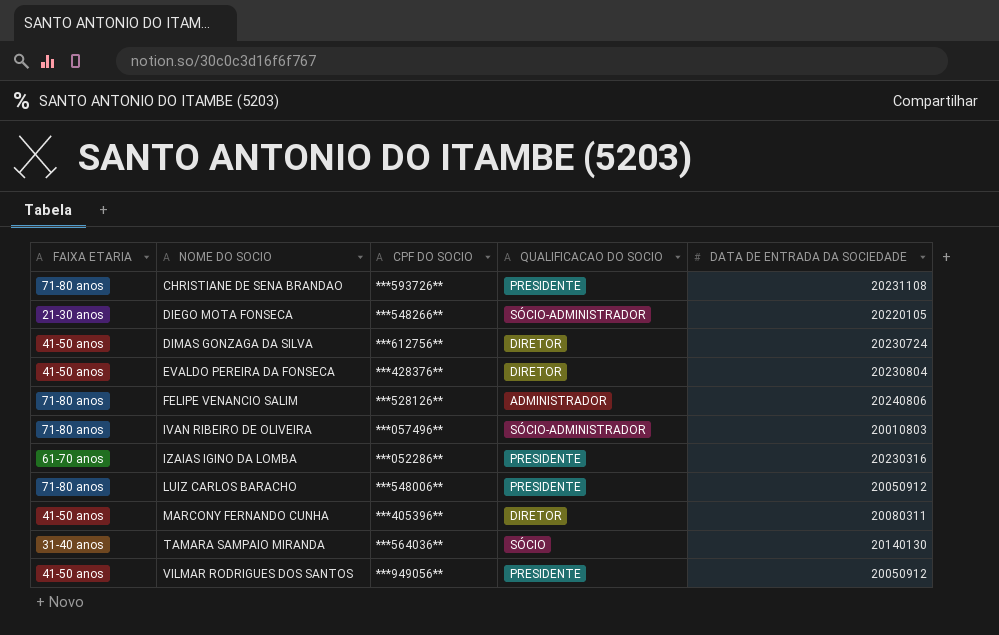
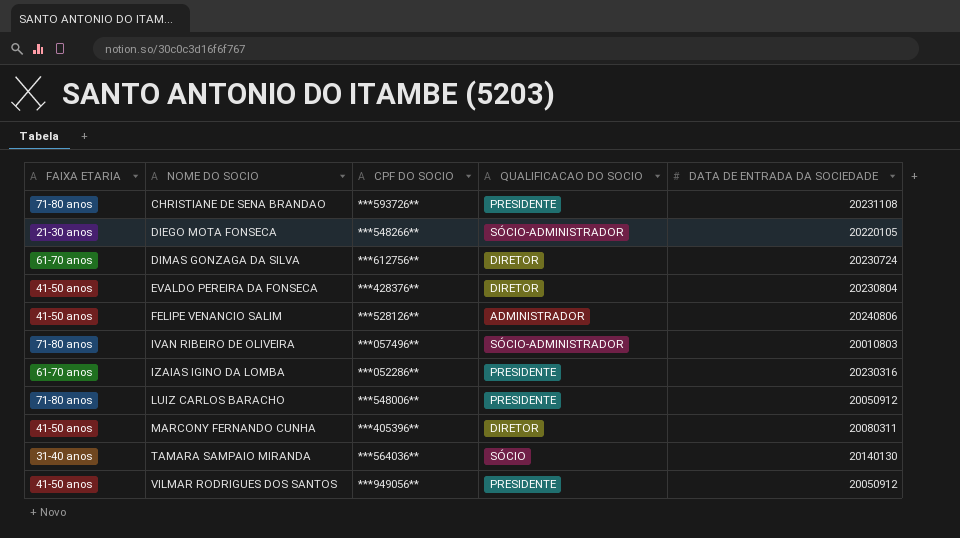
DIMAS GONZAGA DA SILVA | FAIXA ETARIA: 41-50 anos -> 61-70 anos
FELIPE VENANCIO SALIM | FAIXA ETARIA: 71-80 anos -> 41-50 anos

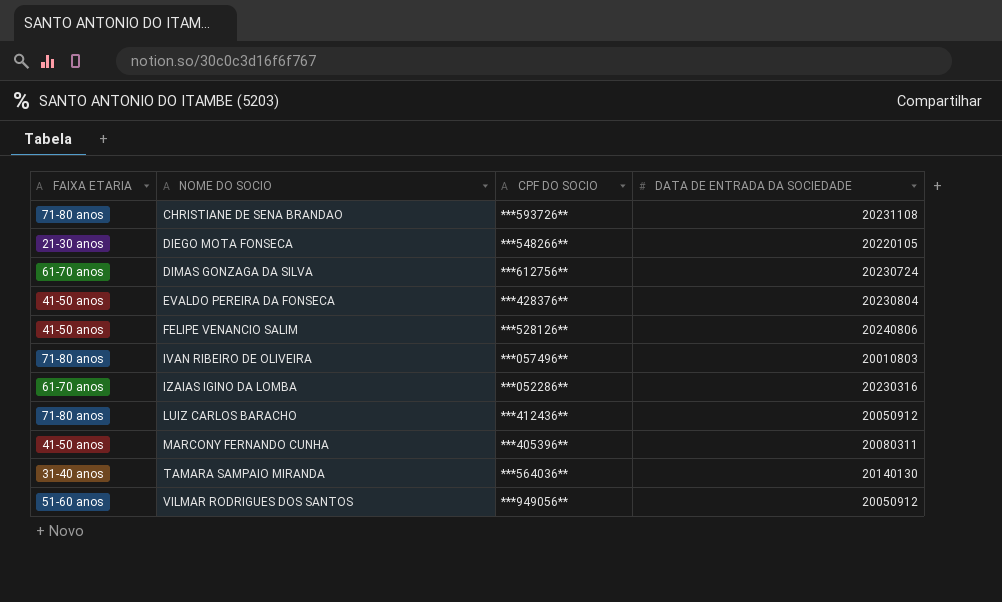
column QUALIFICACAO DO SOCIO | position: 4 -> none
LUIZ CARLOS BARACHO | CPF DO SOCIO: ***548006** -> ***412436**
VILMAR RODRIGUES DOS SANTOS | FAIXA ETARIA: 41-50 anos -> 51-60 anos

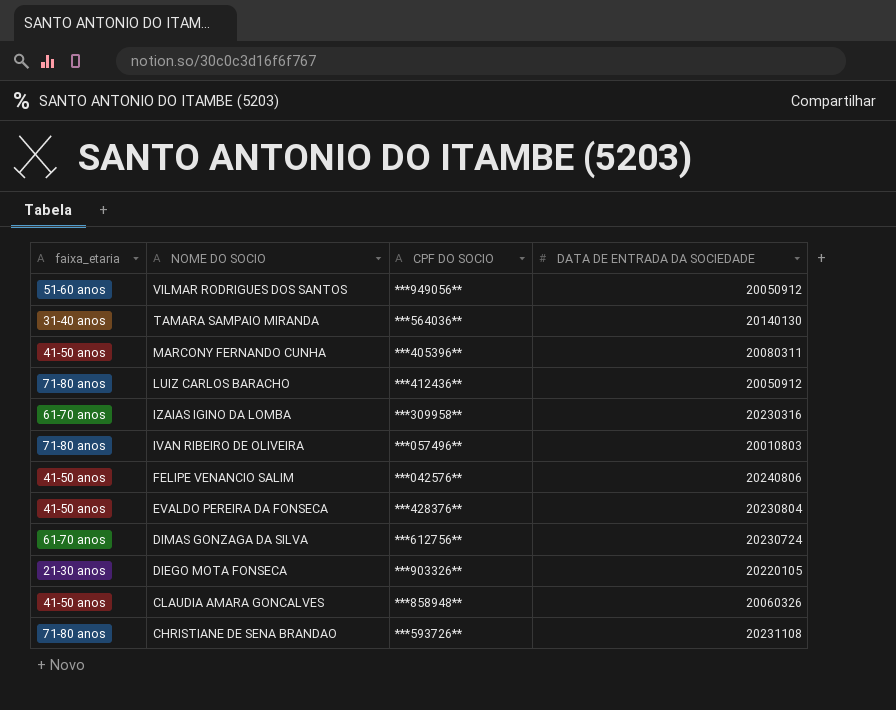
row order: NOME DO SOCIO ascending -> NOME DO SOCIO descending
column name: FAIXA ETARIA -> faixa_etaria
IZAIAS IGINO DA LOMBA | CPF DO SOCIO: ***052286** -> ***309958**
FELIPE VENANCIO SALIM | CPF DO SOCIO: ***528126** -> ***042576**
DIEGO MOTA FONSECA | CPF DO SOCIO: ***548266** -> ***903326**
row CLAUDIA AMARA GONCALVES: none -> 41-50 anos | ***858948** | 20060326

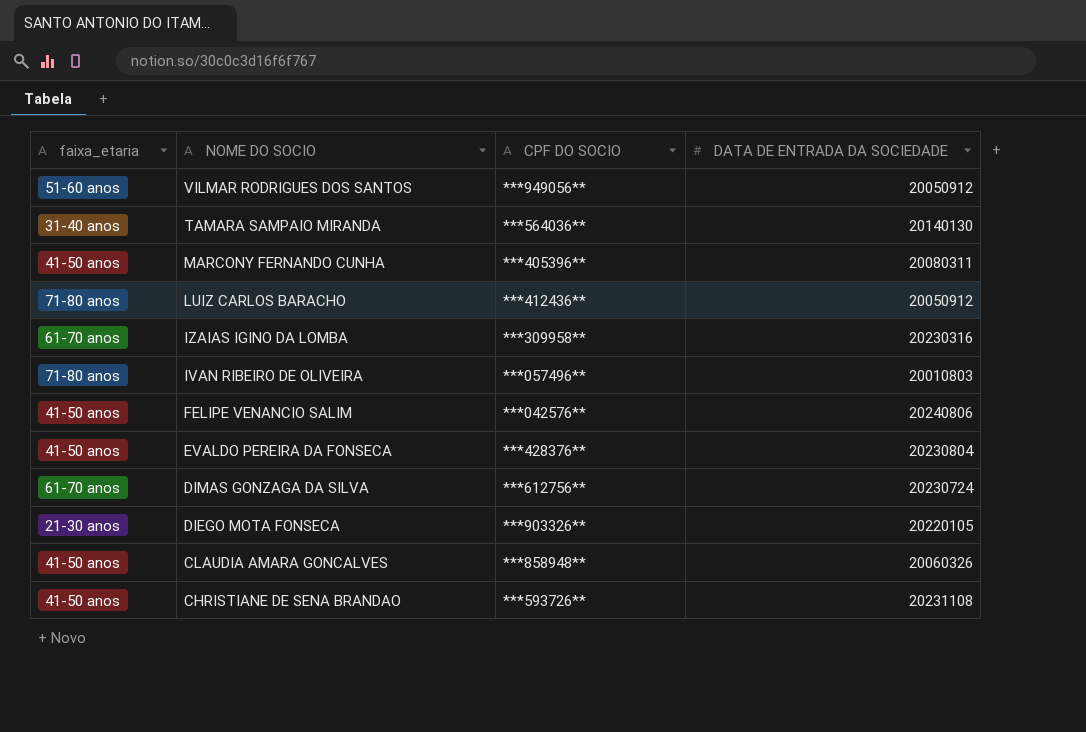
CHRISTIANE DE SENA BRANDAO | faixa_etaria: 71-80 anos -> 41-50 anos

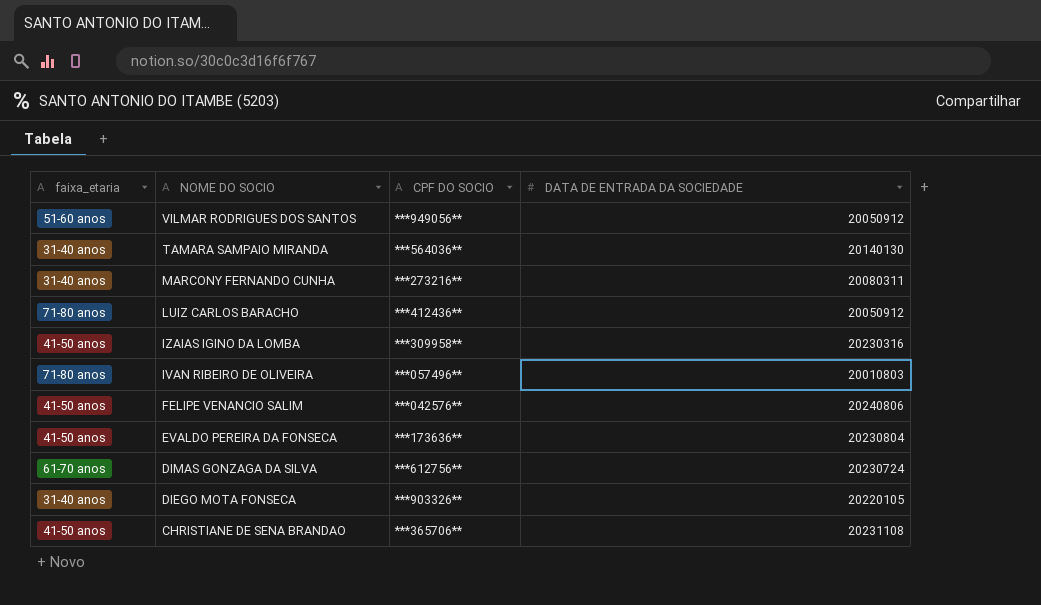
row CLAUDIA AMARA GONCALVES: 41-50 anos | ***858948** | 20060326 -> none
MARCONY FERNANDO CUNHA | faixa_etaria: 41-50 anos -> 31-40 anos
MARCONY FERNANDO CUNHA | CPF DO SOCIO: ***405396** -> ***273216**
IZAIAS IGINO DA LOMBA | faixa_etaria: 61-70 anos -> 41-50 anos
EVALDO PEREIRA DA FONSECA | CPF DO SOCIO: ***428376** -> ***173636**
DIEGO MOTA FONSECA | faixa_etaria: 21-30 anos -> 31-40 anos
CHRISTIANE DE SENA BRANDAO | CPF DO SOCIO: ***593726** -> ***365706**

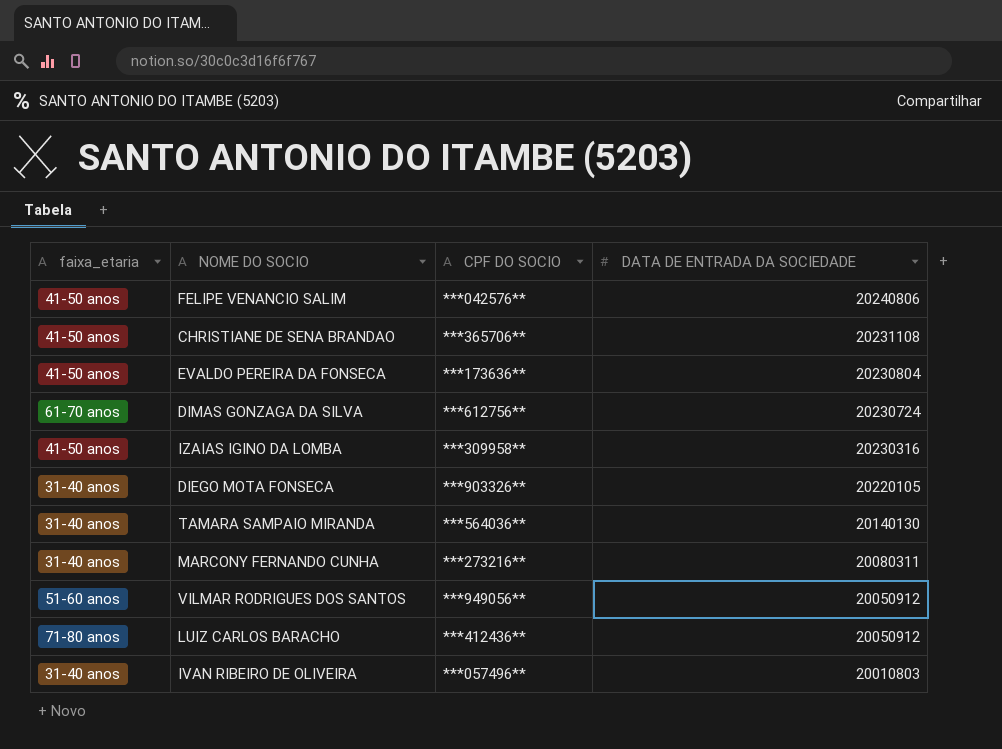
row order: NOME DO SOCIO descending -> DATA DE ENTRADA DA SOCIEDADE descending
IVAN RIBEIRO DE OLIVEIRA | faixa_etaria: 71-80 anos -> 31-40 anos

